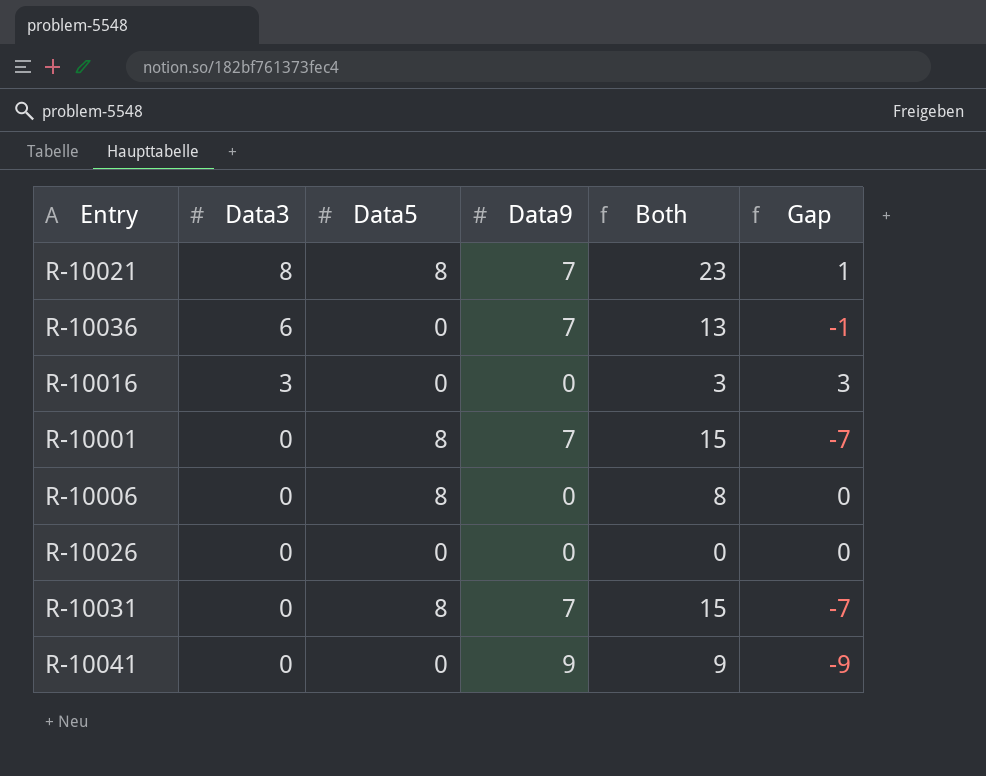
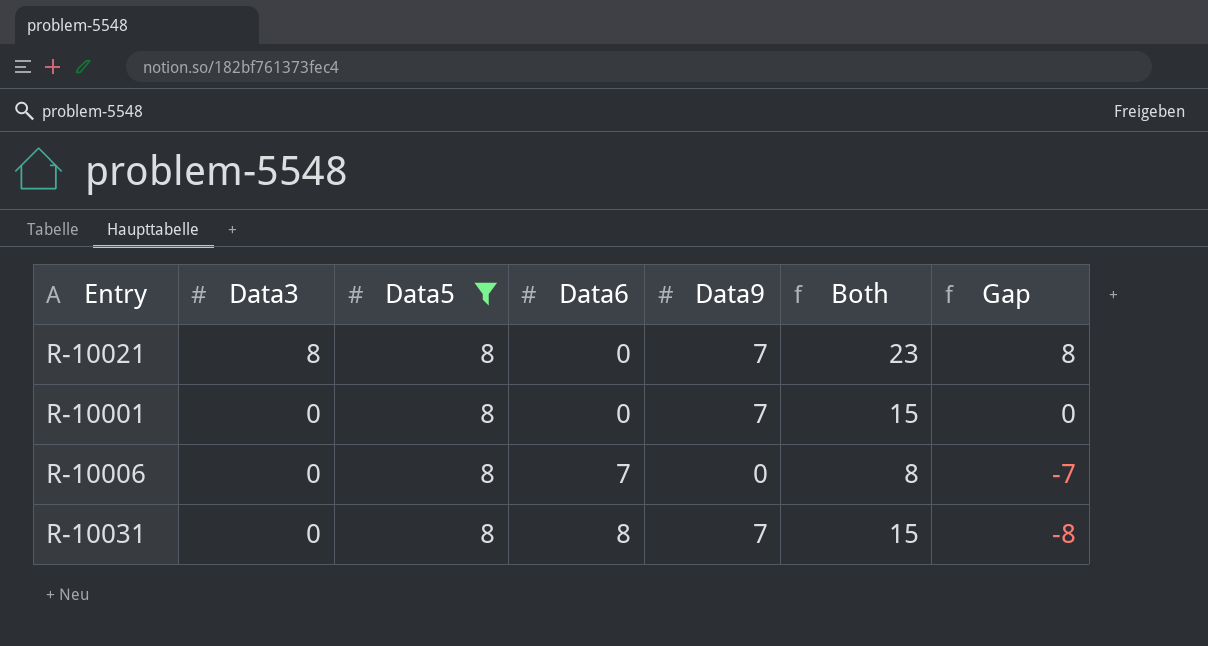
filter: none -> Data5 = 8
column Data6 | position: none -> 4
column Gap | formula: [Data3] - [Data9] -> [Data3] - [Data6]

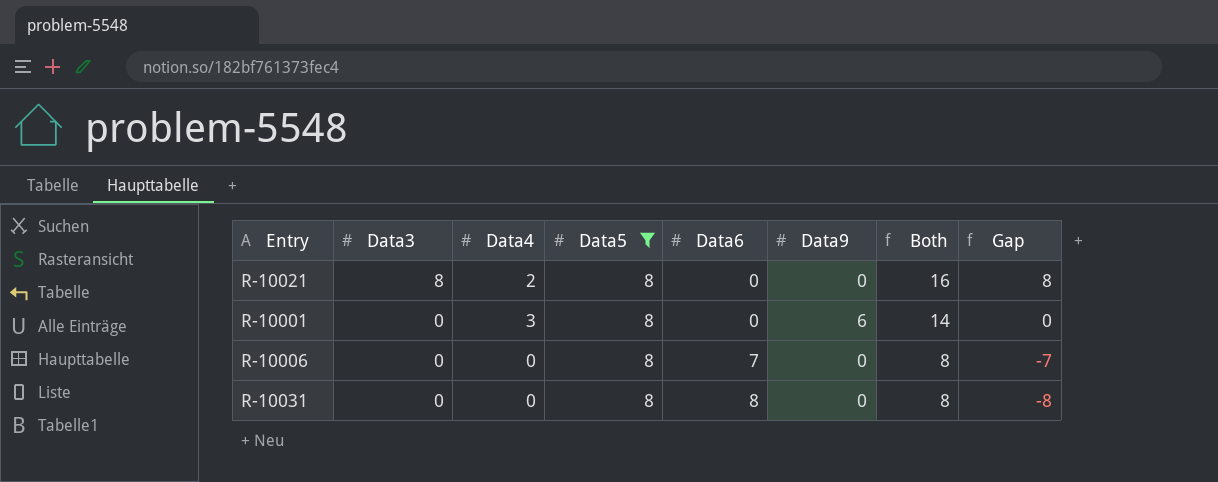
column Data4 | position: none -> 3
R-10021 | Data9: 7 -> 0
R-10021 | Both: 23 -> 16
R-10001 | Data9: 7 -> 6
R-10001 | Both: 15 -> 14
R-10031 | Data9: 7 -> 0
R-10031 | Both: 15 -> 8

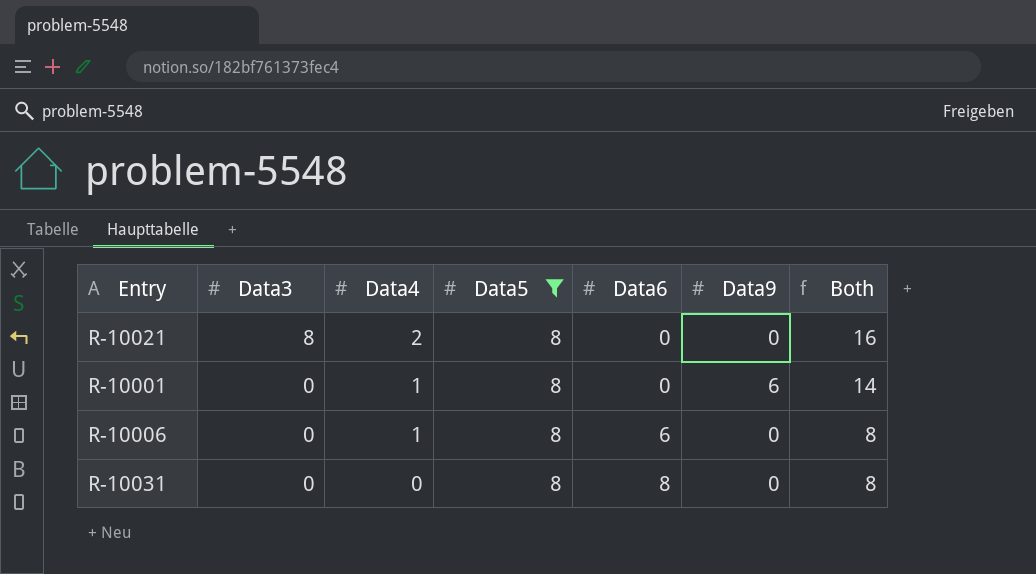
column Gap | formula: [Data3] - [Data6] -> none
R-10001 | Data4: 3 -> 1
R-10006 | Data4: 0 -> 1
R-10006 | Data6: 7 -> 6

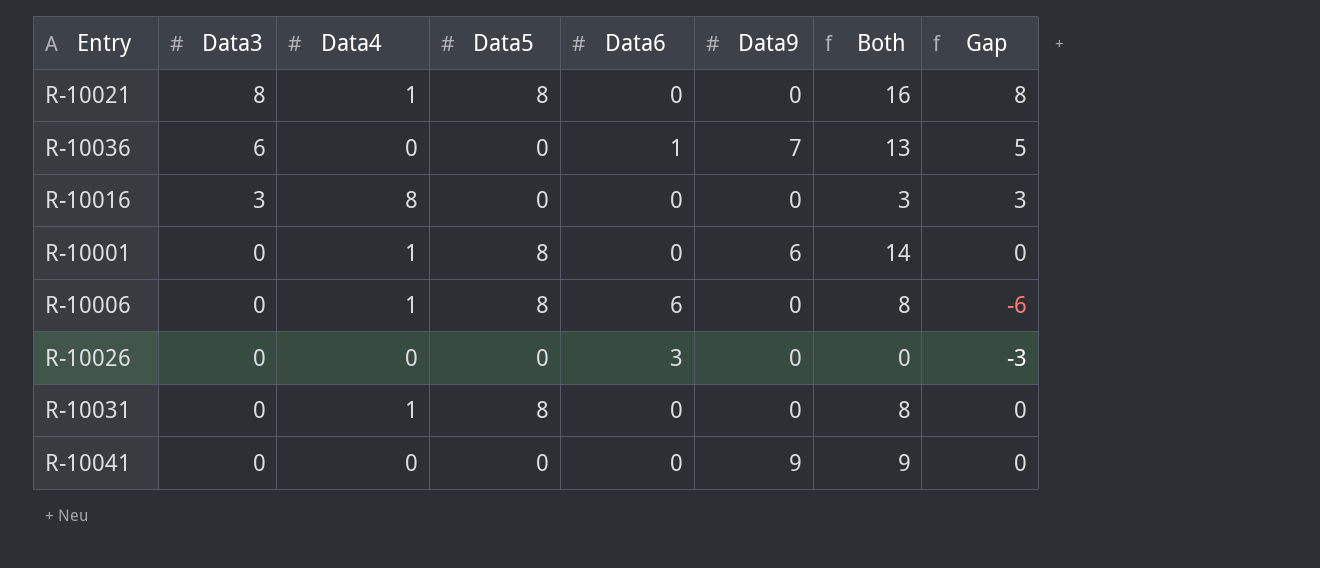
filter: Data5 = 8 -> none
column Gap | formula: none -> [Data3] - [Data6]
R-10021 | Data4: 2 -> 1
R-10031 | Data4: 0 -> 1
R-10031 | Data6: 8 -> 0

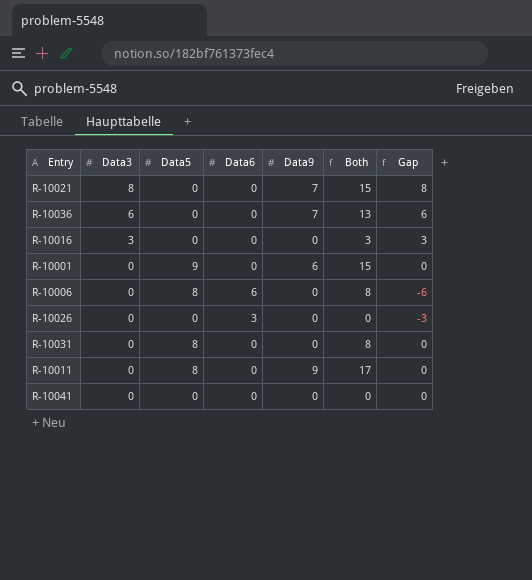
column Data4 | position: 3 -> none
R-10021 | Data5: 8 -> 0
R-10021 | Data9: 0 -> 7
R-10021 | Both: 16 -> 15
R-10036 | Data6: 1 -> 0
R-10036 | Gap: 5 -> 6
R-10001 | Data5: 8 -> 9
R-10001 | Both: 14 -> 15
row R-10011: none -> 0 | 8 | 0 | 9 | 17 | 0
R-10041 | Data9: 9 -> 0
R-10041 | Both: 9 -> 0

